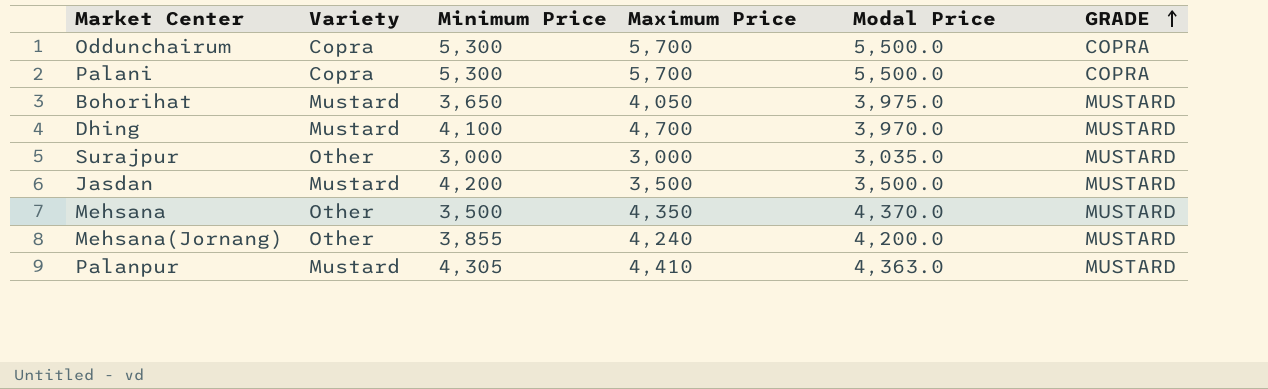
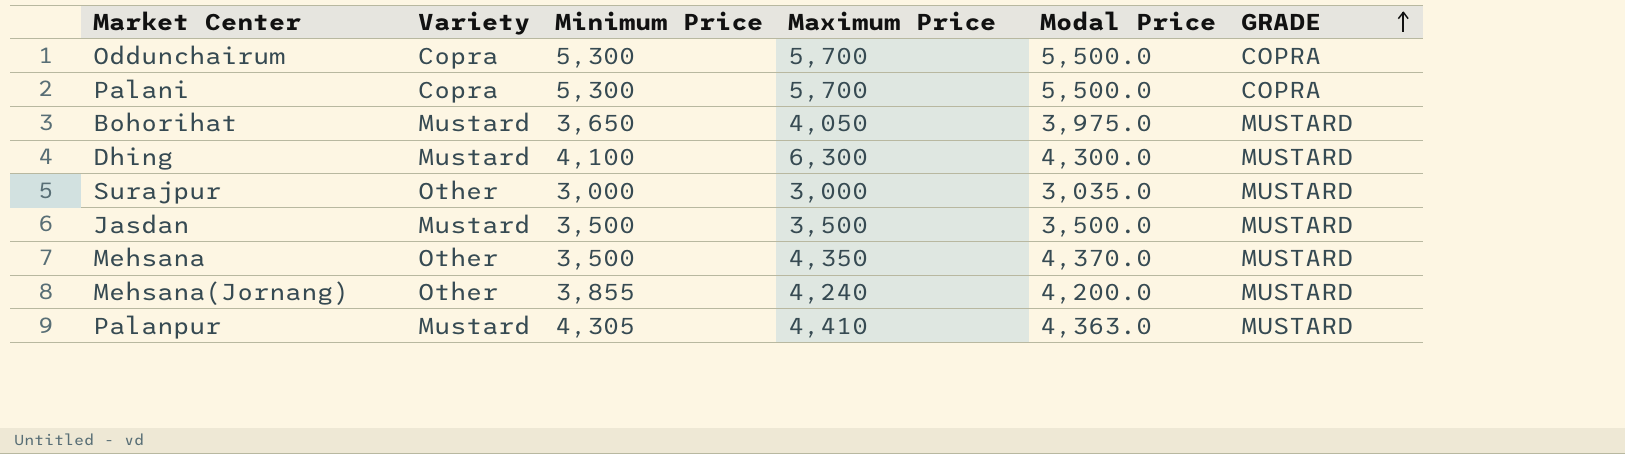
Dhing | Maximum Price: 4,700 -> 6,300
Dhing | Modal Price: 3,970.0 -> 4,300.0
Jasdan | Minimum Price: 4,200 -> 3,500

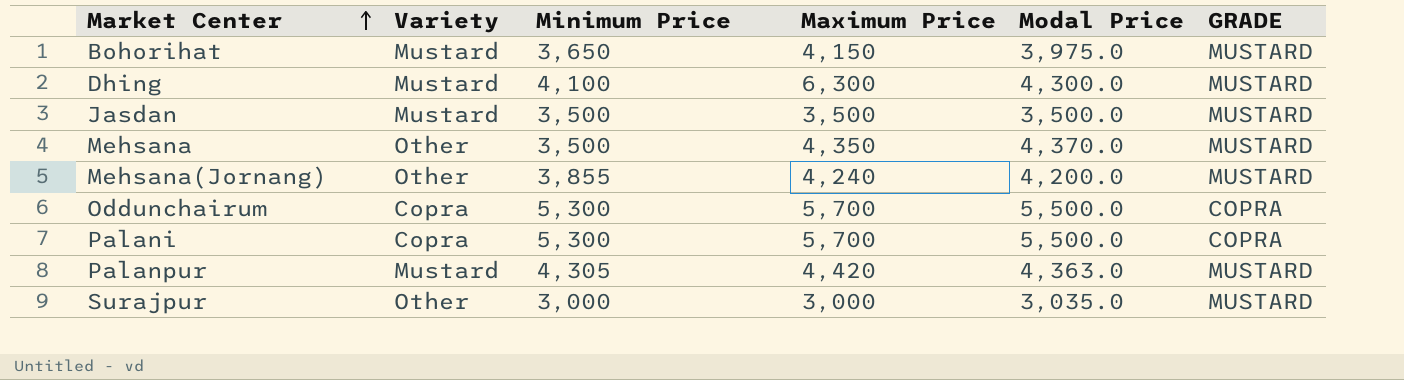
row order: GRADE ascending -> Market Center ascending
Bohorihat | Maximum Price: 4,050 -> 4,150
Palanpur | Maximum Price: 4,410 -> 4,420

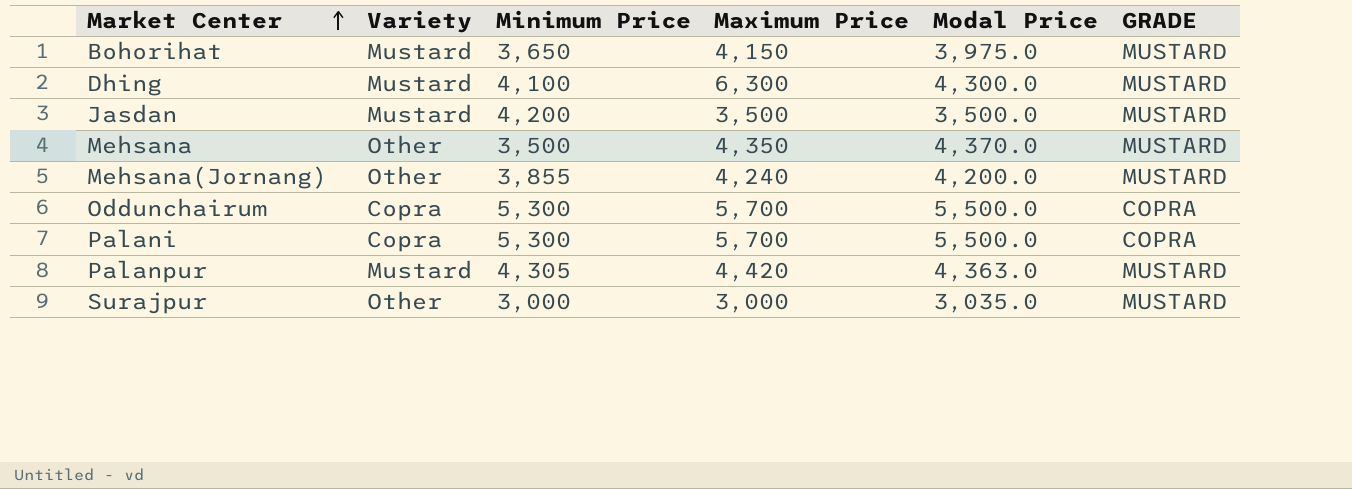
Jasdan | Minimum Price: 3,500 -> 4,200

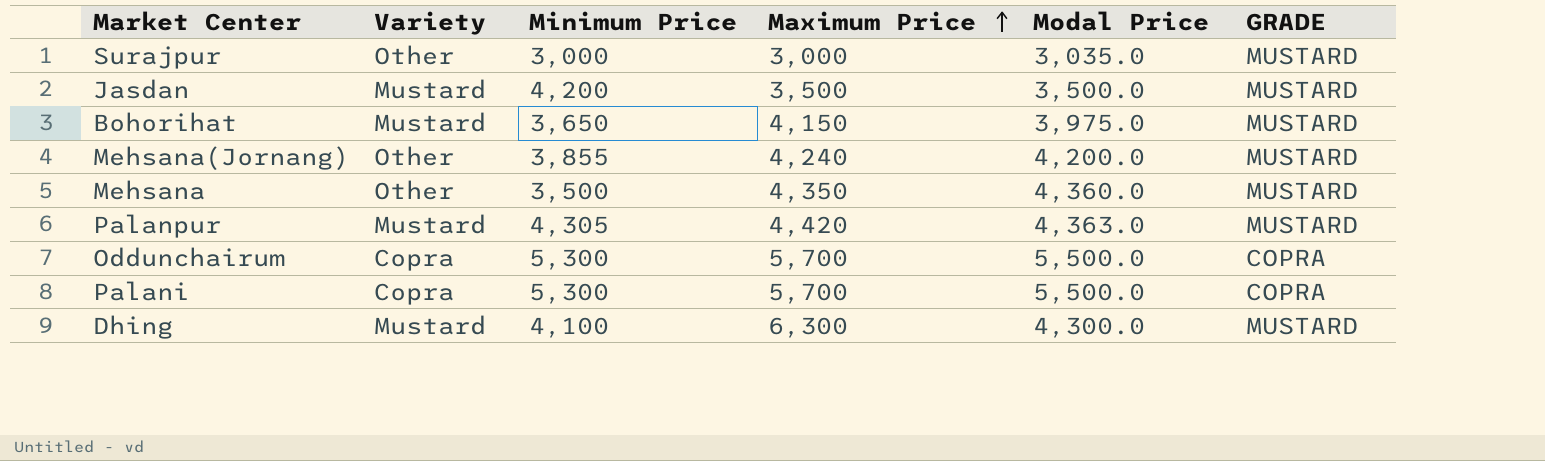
row order: Market Center ascending -> Maximum Price ascending
Mehsana | Modal Price: 4,370.0 -> 4,360.0

